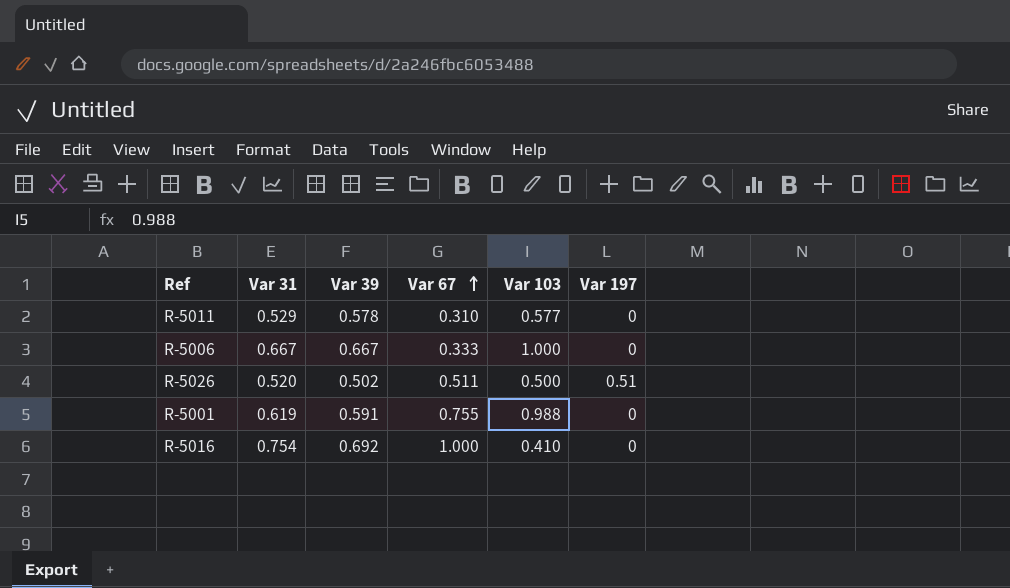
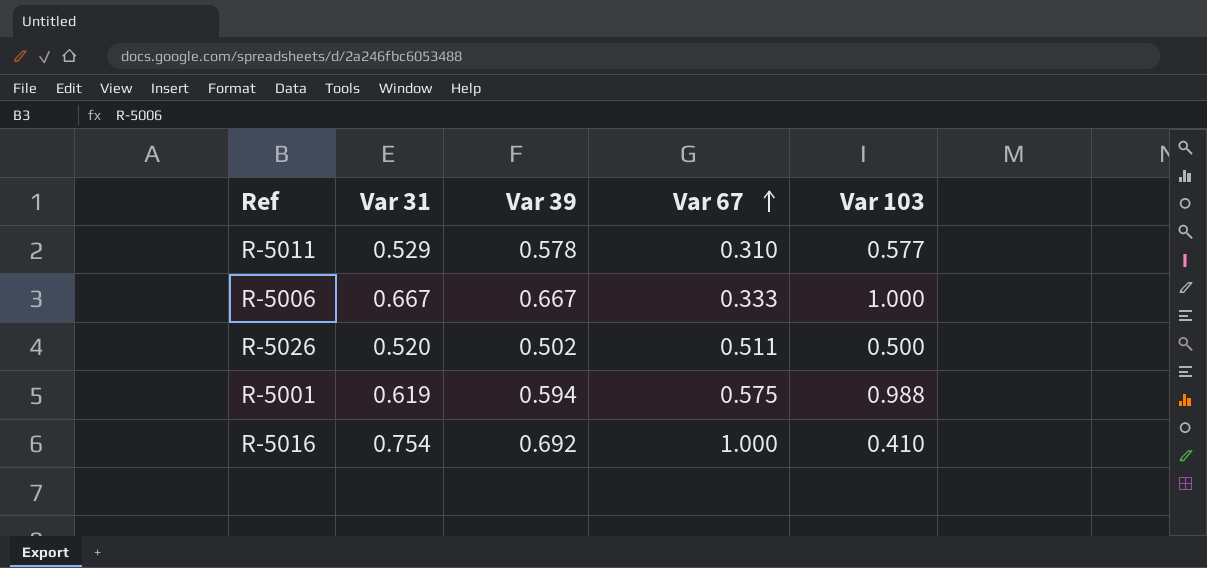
column Var 197 | position: 6 -> none
R-5001 | Var 39: 0.591 -> 0.594
R-5001 | Var 67: 0.755 -> 0.575

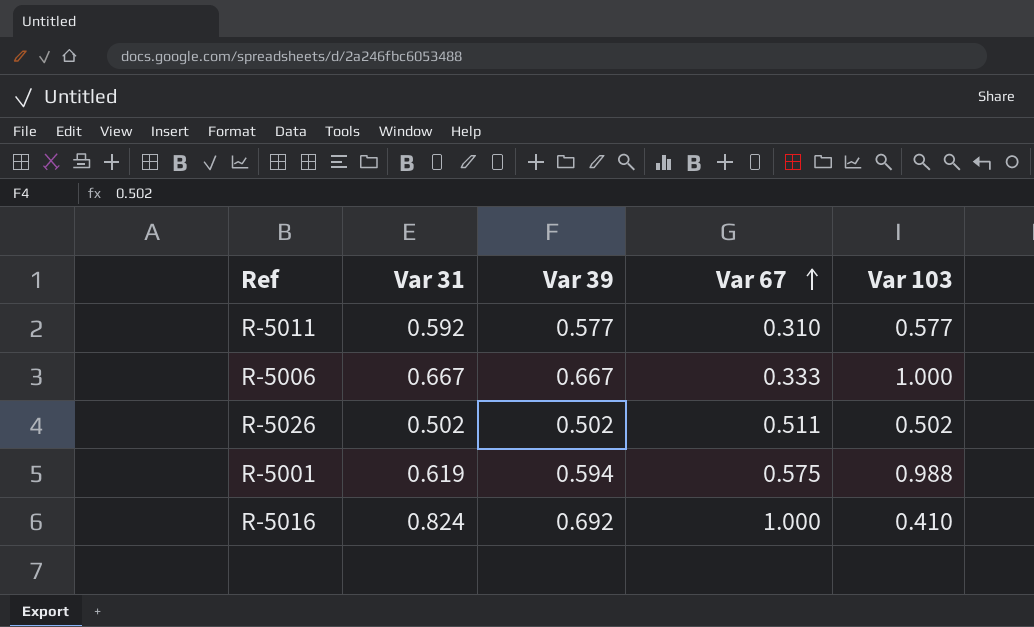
R-5011 | Var 31: 0.529 -> 0.592
R-5011 | Var 39: 0.578 -> 0.577
R-5026 | Var 31: 0.520 -> 0.502
R-5026 | Var 103: 0.500 -> 0.502
R-5016 | Var 31: 0.754 -> 0.824

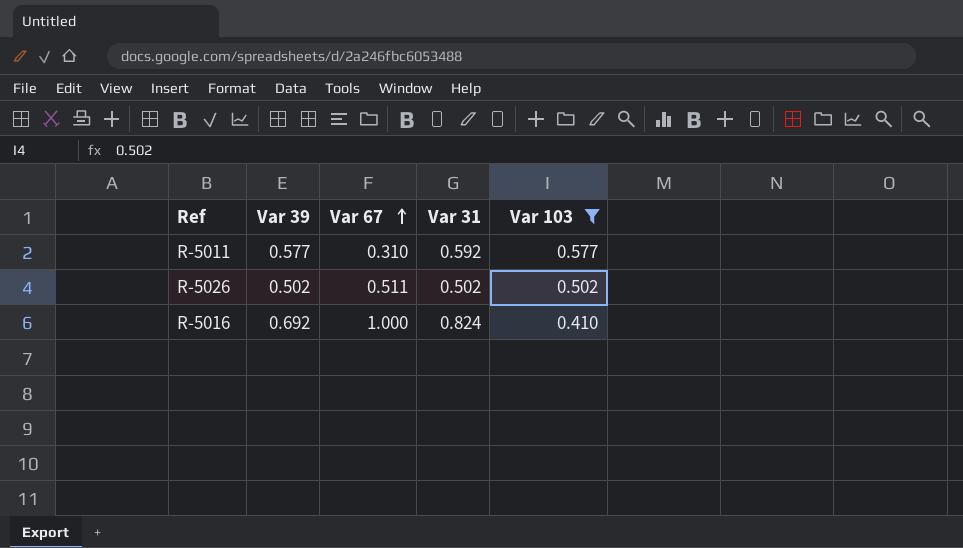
filter: none -> Var 103 <= 0.577
column Var 31 | position: 2 -> 4

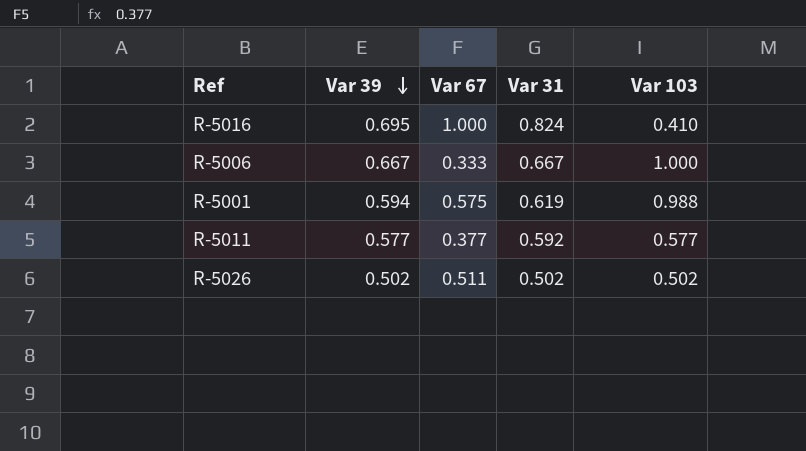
filter: Var 103 <= 0.577 -> none
row order: Var 67 ascending -> Var 39 descending
R-5016 | Var 39: 0.692 -> 0.695
R-5011 | Var 67: 0.310 -> 0.377

